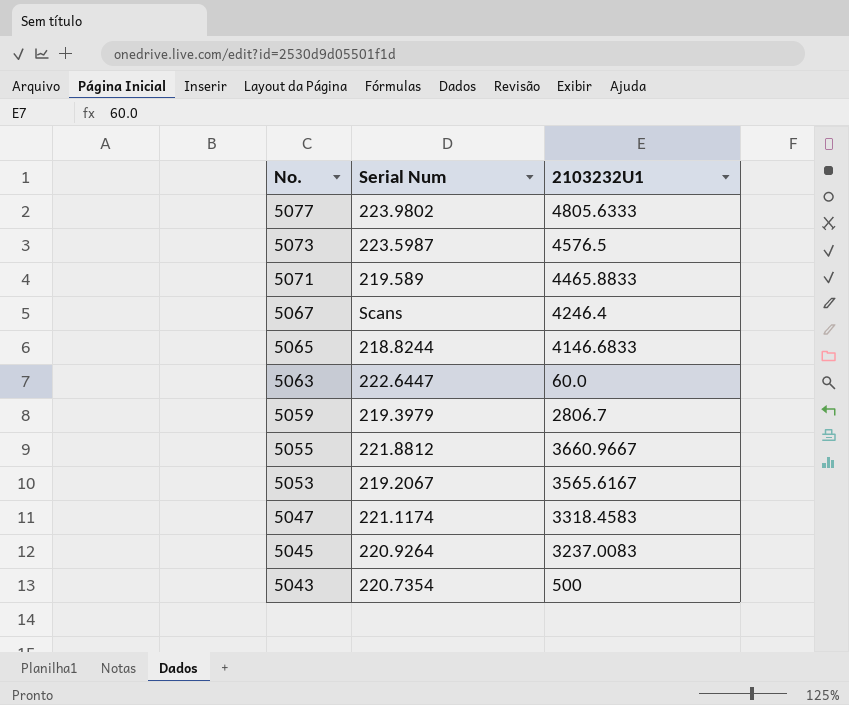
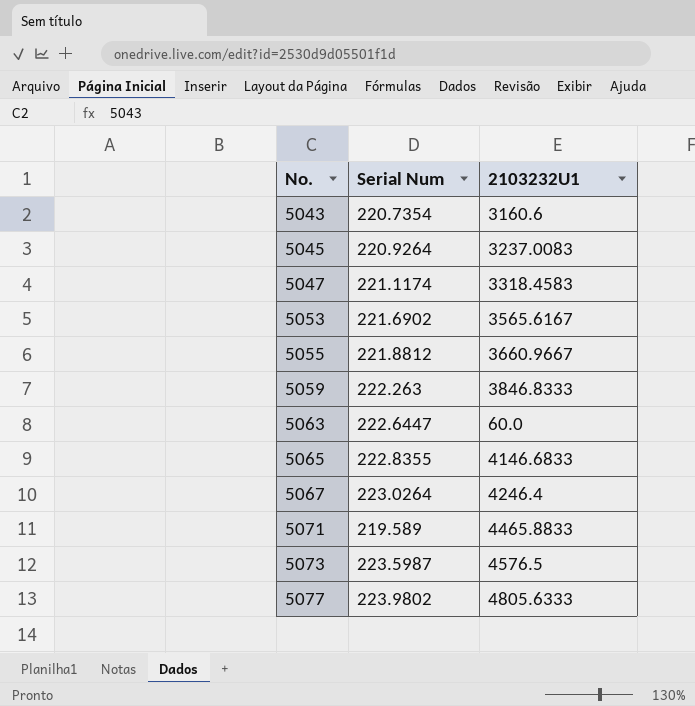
row order: No. descending -> No. ascending
5043 | 2103232U1: 500 -> 3160.6
5053 | Serial Num: 219.2067 -> 221.6902
5059 | Serial Num: 219.3979 -> 222.263
5059 | 2103232U1: 2806.7 -> 3846.8333
5065 | Serial Num: 218.8244 -> 222.8355
5067 | Serial Num: Scans -> 223.0264

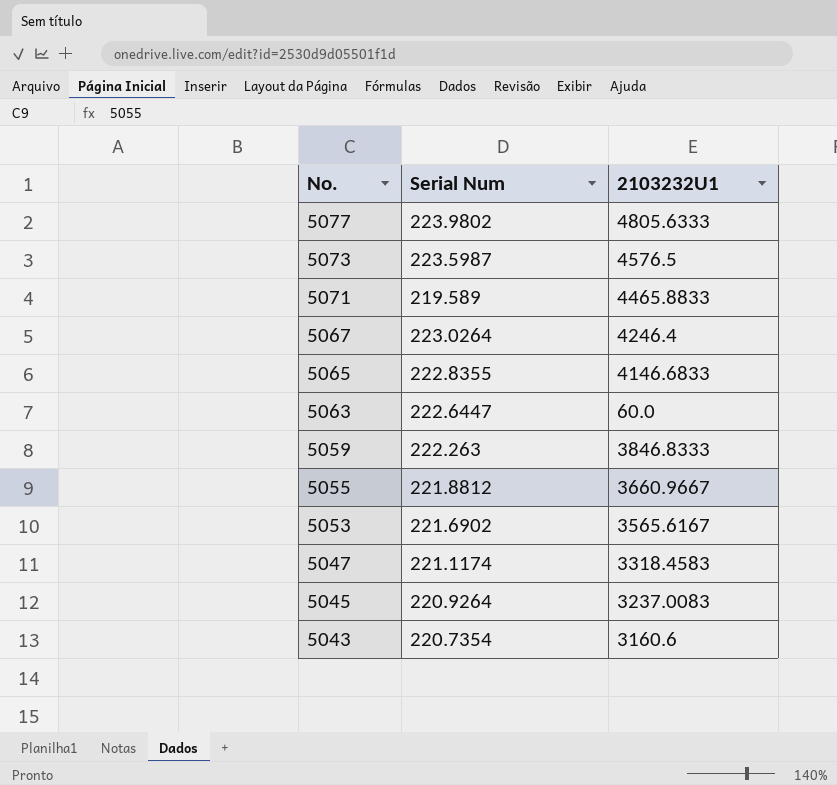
row order: No. ascending -> No. descending

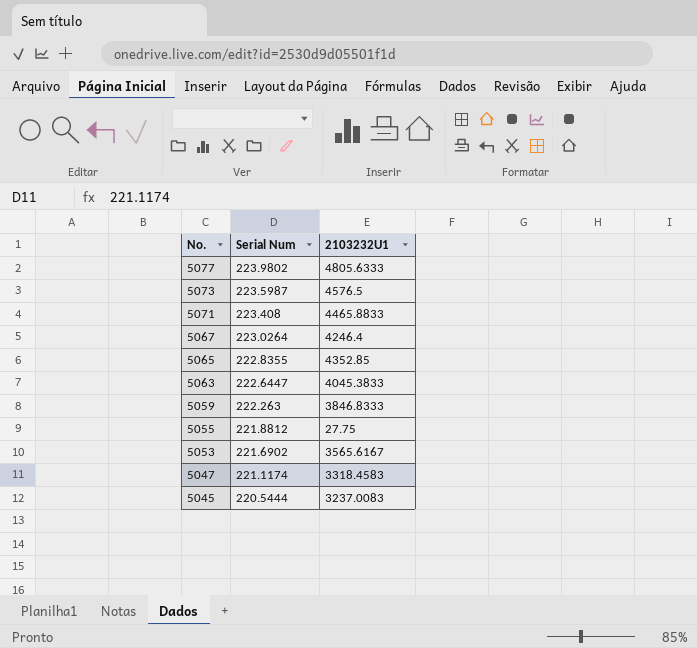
row 5043: 220.7354 | 3160.6 -> none
5071 | Serial Num: 219.589 -> 223.408
5065 | 2103232U1: 4146.6833 -> 4352.85
5063 | 2103232U1: 60.0 -> 4045.3833
5055 | 2103232U1: 3660.9667 -> 27.75
5045 | Serial Num: 220.9264 -> 220.5444

